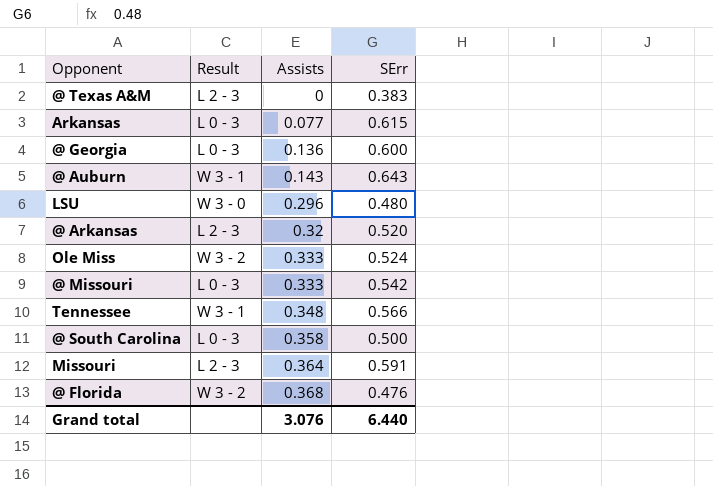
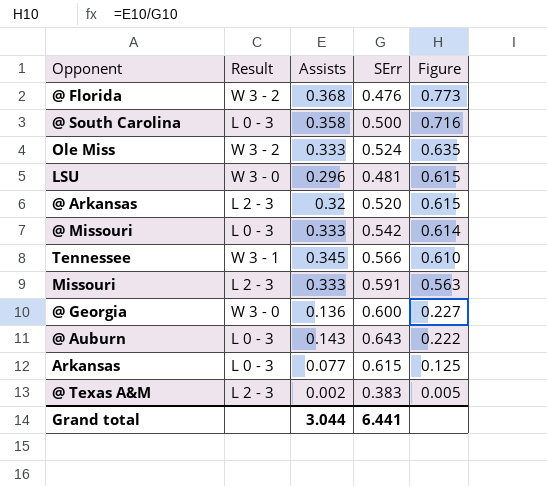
row order: Assists ascending -> Figure descending
column Figure | formula: none -> [Assists] / [SErr]
LSU | SErr: 0.480 -> 0.481
Tennessee | Assists: 0.348 -> 0.345
Missouri | Assists: 0.364 -> 0.333
@ Georgia | Result: L 0 - 3 -> W 3 - 0
@ Auburn | Result: W 3 - 1 -> L 0 - 3
@ Texas A&M | Assists: 0 -> 0.002
Grand total | Assists: 3.076 -> 3.044
Grand total | SErr: 6.440 -> 6.441

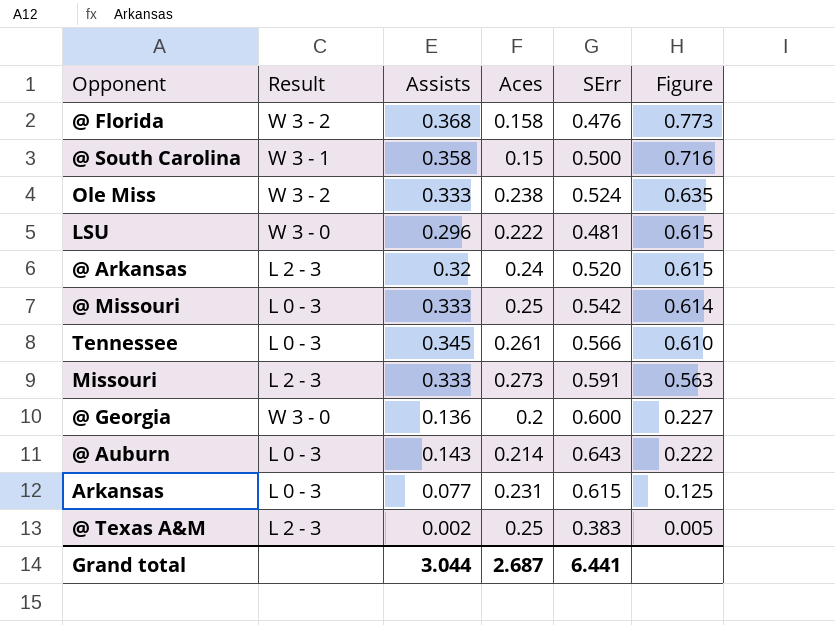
column Aces | position: none -> 4
@ South Carolina | Result: L 0 - 3 -> W 3 - 1
Tennessee | Result: W 3 - 1 -> L 0 - 3

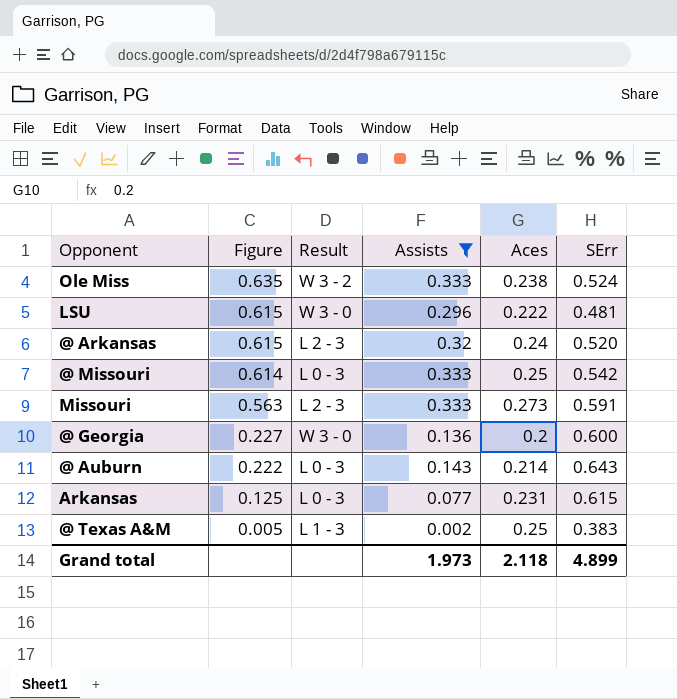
filter: none -> Assists <= 0.333
column Figure | position: 6 -> 2
@ Texas A&M | Result: L 2 - 3 -> L 1 - 3
Grand total | Assists: 3.044 -> 1.973
Grand total | Aces: 2.687 -> 2.118
Grand total | SErr: 6.441 -> 4.899

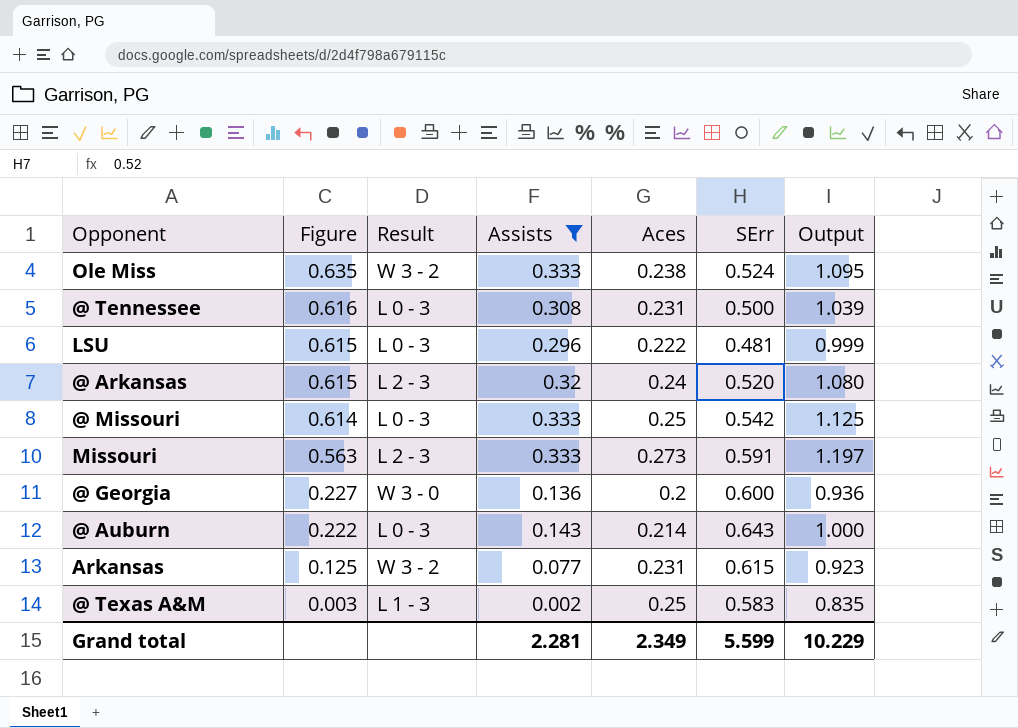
column Output | formula: none -> [Assists] + [Aces] + [SErr]
row @ Tennessee: none -> 0.616 | L 0 - 3 | 0.308 | 0.231 | 0.500 | 1.039
LSU | Result: W 3 - 0 -> L 0 - 3
Arkansas | Result: L 0 - 3 -> W 3 - 2
@ Texas A&M | Figure: 0.005 -> 0.003
@ Texas A&M | SErr: 0.383 -> 0.583
Grand total | Assists: 1.973 -> 2.281
Grand total | Aces: 2.118 -> 2.349
Grand total | SErr: 4.899 -> 5.599

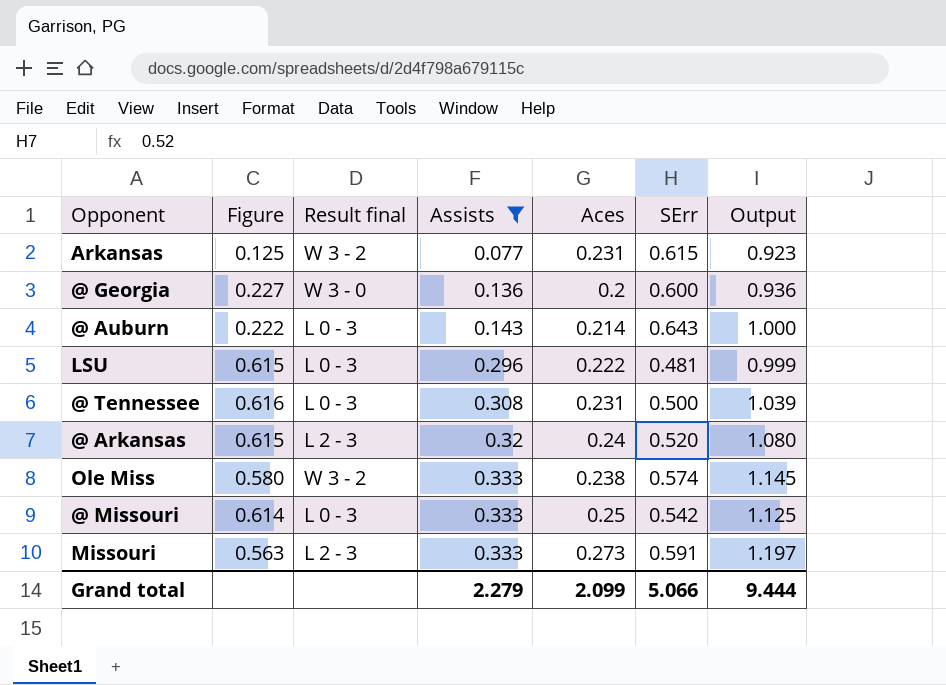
row order: Figure descending -> Assists ascending
column name: Result -> Result final
row @ Texas A&M: 0.003 | L 1 - 3 | 0.002 | 0.25 | 0.583 | 0.835 -> none
Ole Miss | Figure: 0.635 -> 0.580
Ole Miss | SErr: 0.524 -> 0.574
Ole Miss | Output: 1.095 -> 1.145
Grand total | Assists: 2.281 -> 2.279
Grand total | Aces: 2.349 -> 2.099
Grand total | SErr: 5.599 -> 5.066
Grand total | Output: 10.229 -> 9.444

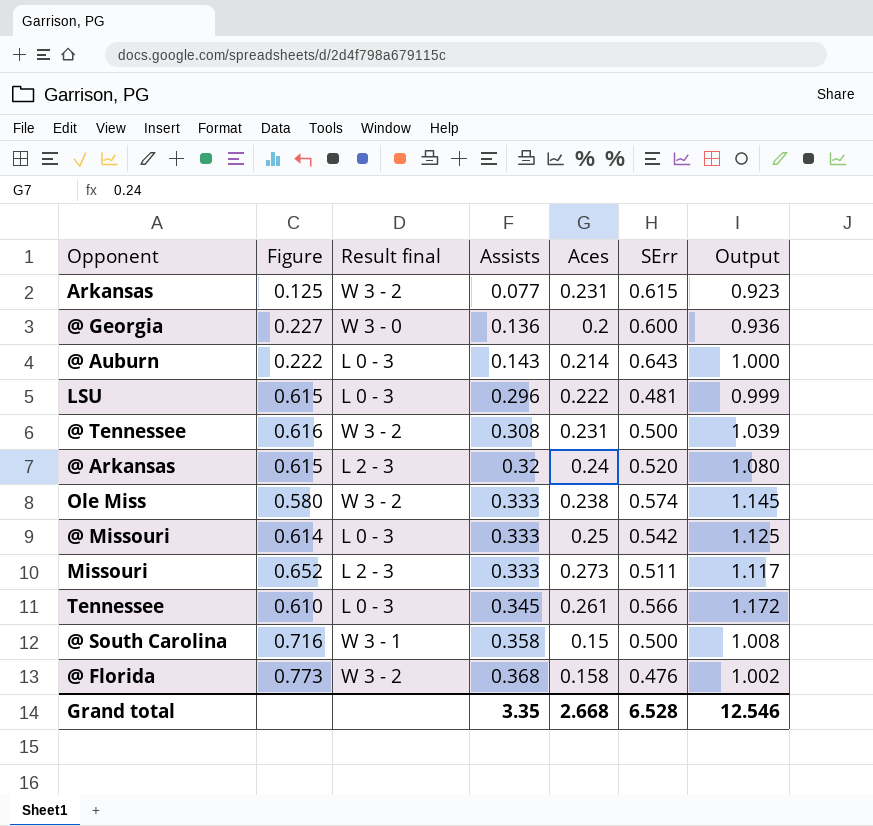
filter: Assists <= 0.333 -> none
@ Tennessee | Result final: L 0 - 3 -> W 3 - 2
Missouri | Figure: 0.563 -> 0.652
Missouri | SErr: 0.591 -> 0.511
Missouri | Output: 1.197 -> 1.117
Grand total | Assists: 2.279 -> 3.35
Grand total | Aces: 2.099 -> 2.668
Grand total | SErr: 5.066 -> 6.528
Grand total | Output: 9.444 -> 12.546

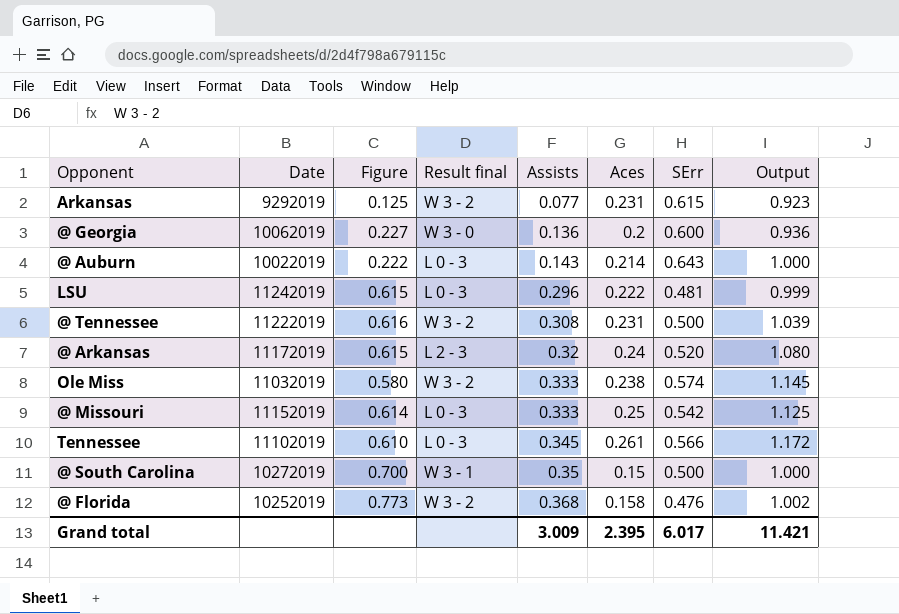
column Date | position: none -> 2
row Missouri: 0.652 | L 2 - 3 | 0.333 | 0.273 | 0.511 | 1.117 -> none
@ South Carolina | Figure: 0.716 -> 0.700
@ South Carolina | Assists: 0.358 -> 0.35
@ South Carolina | Output: 1.008 -> 1.000
Grand total | Assists: 3.35 -> 3.009
Grand total | Aces: 2.668 -> 2.395
Grand total | SErr: 6.528 -> 6.017
Grand total | Output: 12.546 -> 11.421

